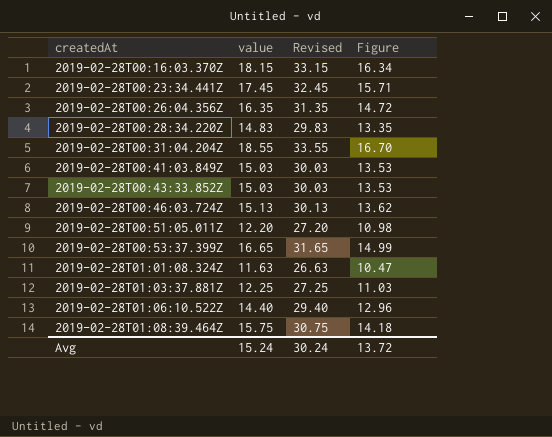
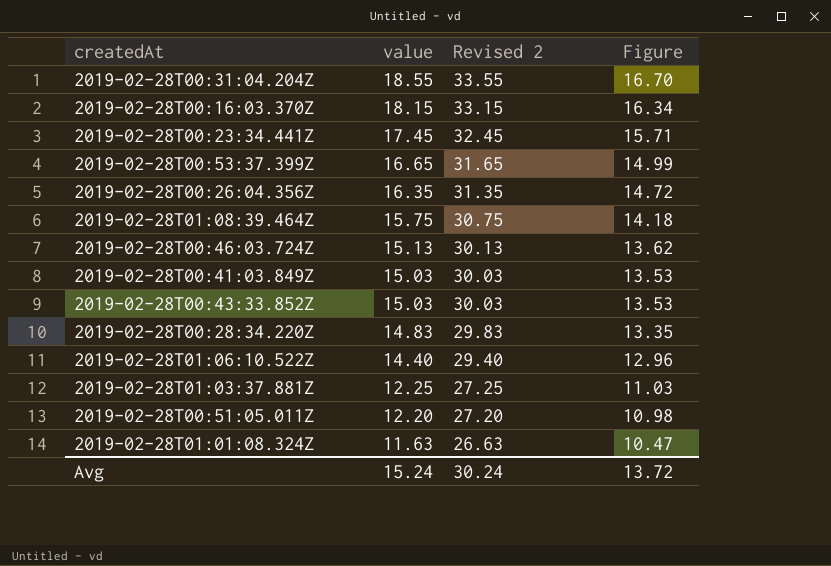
row order: createdAt ascending -> value descending
column name: Revised -> Revised 2

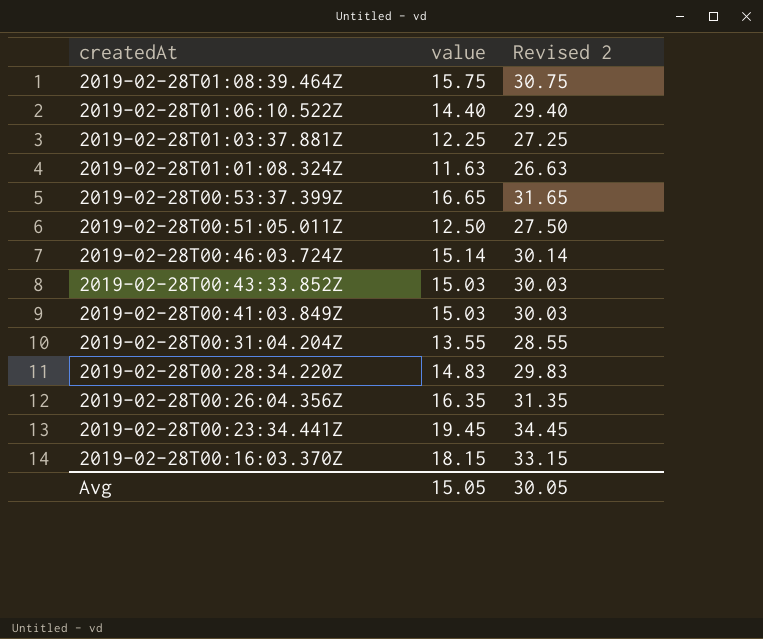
row order: value descending -> createdAt descending
column Figure | formula: [value] * 0.9 -> none
2019-02-28T00:51:05.011Z | value: 12.20 -> 12.50
2019-02-28T00:51:05.011Z | Revised 2: 27.20 -> 27.50
2019-02-28T00:46:03.724Z | value: 15.13 -> 15.14
2019-02-28T00:46:03.724Z | Revised 2: 30.13 -> 30.14
2019-02-28T00:31:04.204Z | value: 18.55 -> 13.55
2019-02-28T00:31:04.204Z | Revised 2: 33.55 -> 28.55
2019-02-28T00:23:34.441Z | value: 17.45 -> 19.45
2019-02-28T00:23:34.441Z | Revised 2: 32.45 -> 34.45
Avg | value: 15.24 -> 15.05
Avg | Revised 2: 30.24 -> 30.05

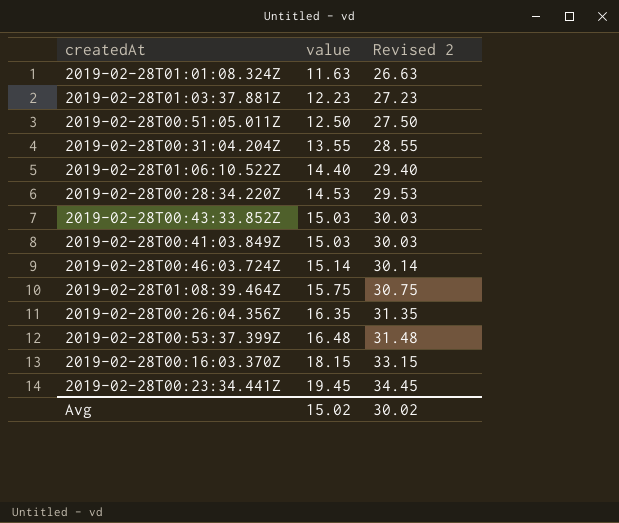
row order: createdAt descending -> value ascending
2019-02-28T01:03:37.881Z | value: 12.25 -> 12.23
2019-02-28T01:03:37.881Z | Revised 2: 27.25 -> 27.23
2019-02-28T00:28:34.220Z | value: 14.83 -> 14.53
2019-02-28T00:28:34.220Z | Revised 2: 29.83 -> 29.53
2019-02-28T00:53:37.399Z | value: 16.65 -> 16.48
2019-02-28T00:53:37.399Z | Revised 2: 31.65 -> 31.48
Avg | value: 15.05 -> 15.02
Avg | Revised 2: 30.05 -> 30.02

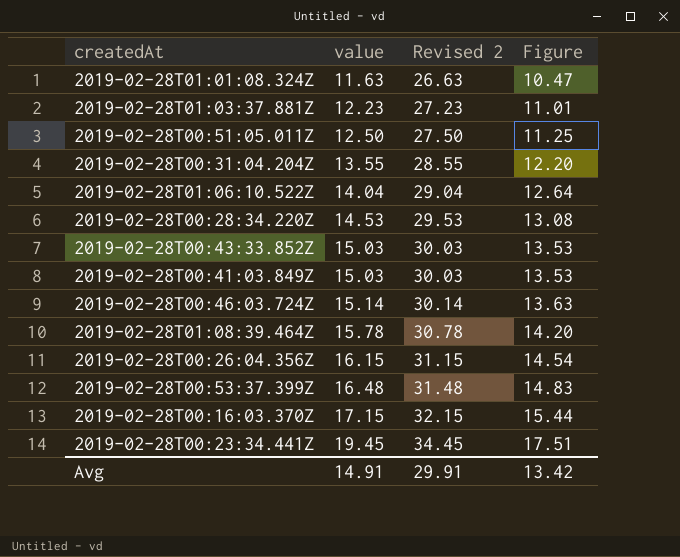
column Figure | formula: none -> [value] * 0.9
2019-02-28T01:06:10.522Z | value: 14.40 -> 14.04
2019-02-28T01:06:10.522Z | Revised 2: 29.40 -> 29.04
2019-02-28T01:08:39.464Z | value: 15.75 -> 15.78
2019-02-28T01:08:39.464Z | Revised 2: 30.75 -> 30.78
2019-02-28T00:26:04.356Z | value: 16.35 -> 16.15
2019-02-28T00:26:04.356Z | Revised 2: 31.35 -> 31.15
2019-02-28T00:16:03.370Z | value: 18.15 -> 17.15
2019-02-28T00:16:03.370Z | Revised 2: 33.15 -> 32.15
Avg | value: 15.02 -> 14.91
Avg | Revised 2: 30.02 -> 29.91

